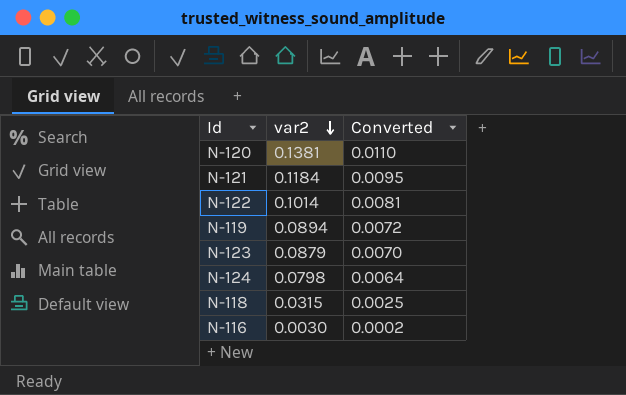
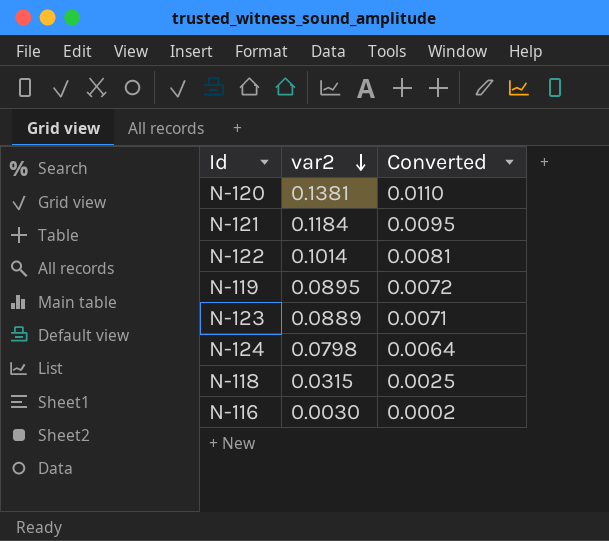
N-119 | var2: 0.0894 -> 0.0895
N-123 | var2: 0.0879 -> 0.0889
N-123 | Converted: 0.0070 -> 0.0071

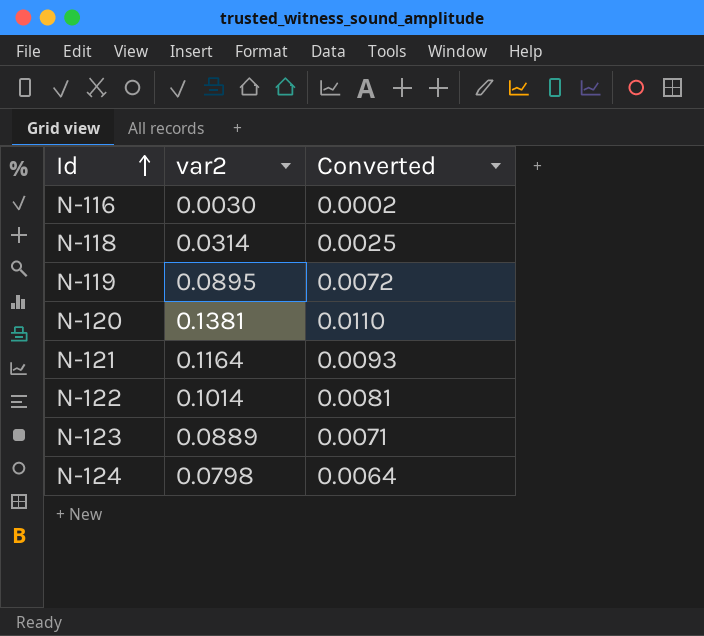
row order: var2 descending -> Id ascending
N-118 | var2: 0.0315 -> 0.0314
N-121 | var2: 0.1184 -> 0.1164
N-121 | Converted: 0.0095 -> 0.0093

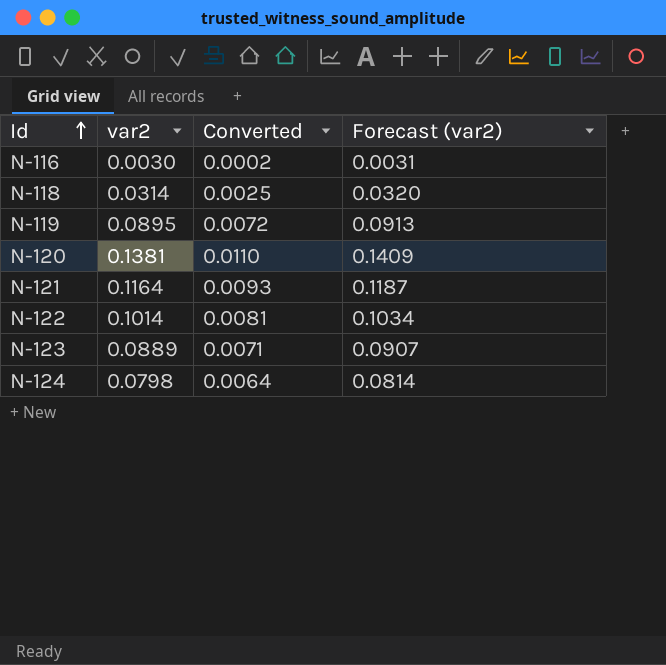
column Forecast (var2) | formula: none -> [var2] * 1.02

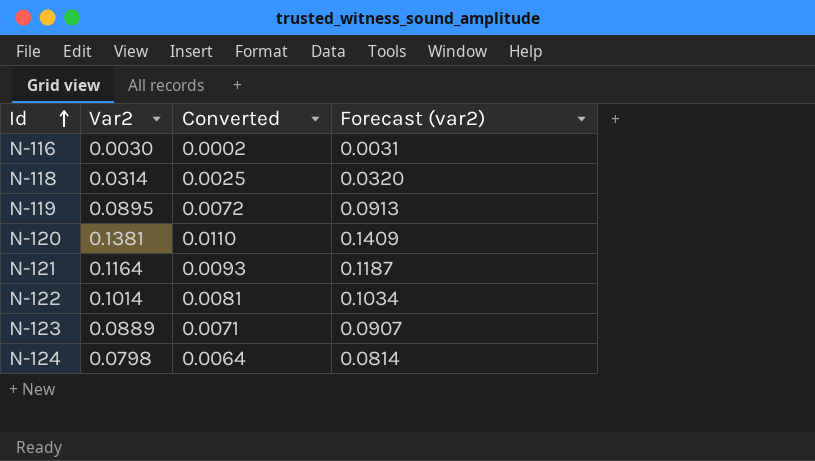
column name: var2 -> Var2

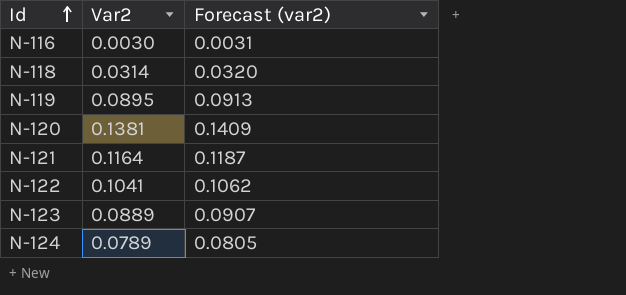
column Converted | formula: [Var2] * 0.08 -> none
N-122 | Var2: 0.1014 -> 0.1041
N-122 | Forecast (var2): 0.1034 -> 0.1062
N-124 | Var2: 0.0798 -> 0.0789
N-124 | Forecast (var2): 0.0814 -> 0.0805

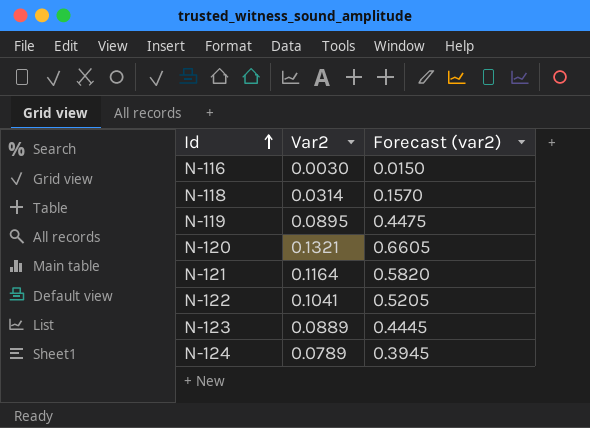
column Forecast (var2) | formula: [Var2] * 1.02 -> [Var2] * 5
N-120 | Var2: 0.1381 -> 0.1321

